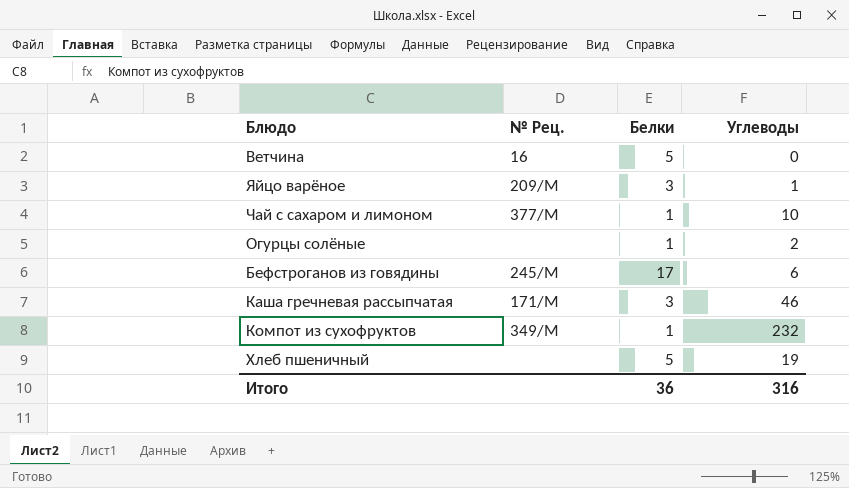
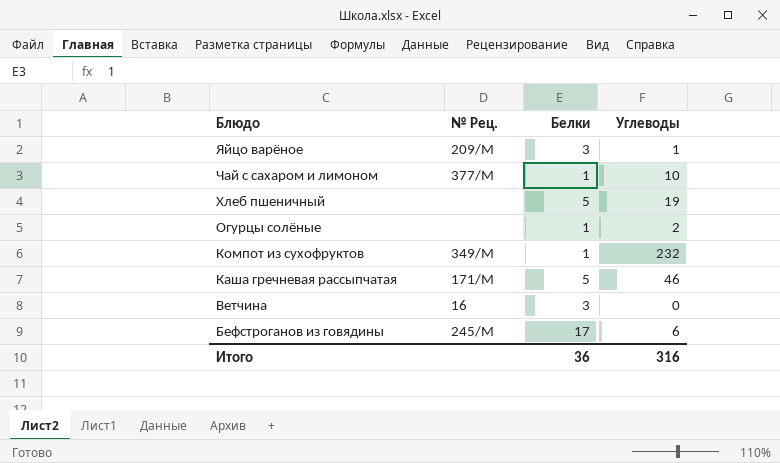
row order: none -> Блюдо descending
Каша гречневая рассыпчатая | Белки: 3 -> 5
Ветчина | Белки: 5 -> 3

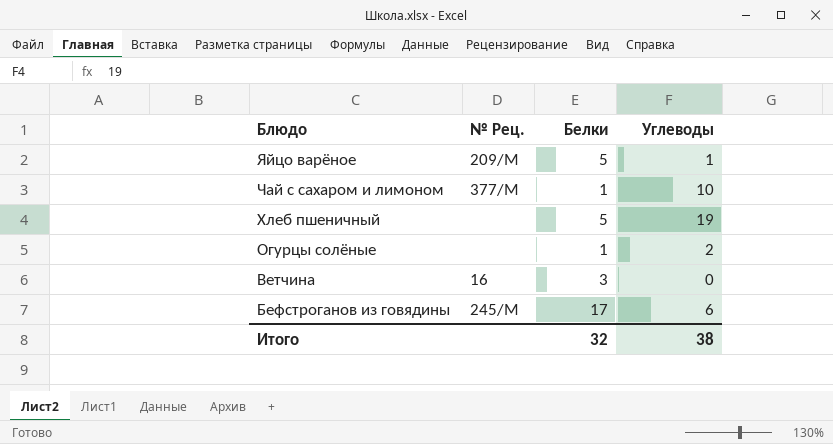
row Компот из сухофруктов: 349/М | 1 | 232 -> none
row Каша гречневая рассыпчатая: 171/М | 5 | 46 -> none
Яйцо варёное | Белки: 3 -> 5
Итого | Белки: 36 -> 32
Итого | Углеводы: 316 -> 38

